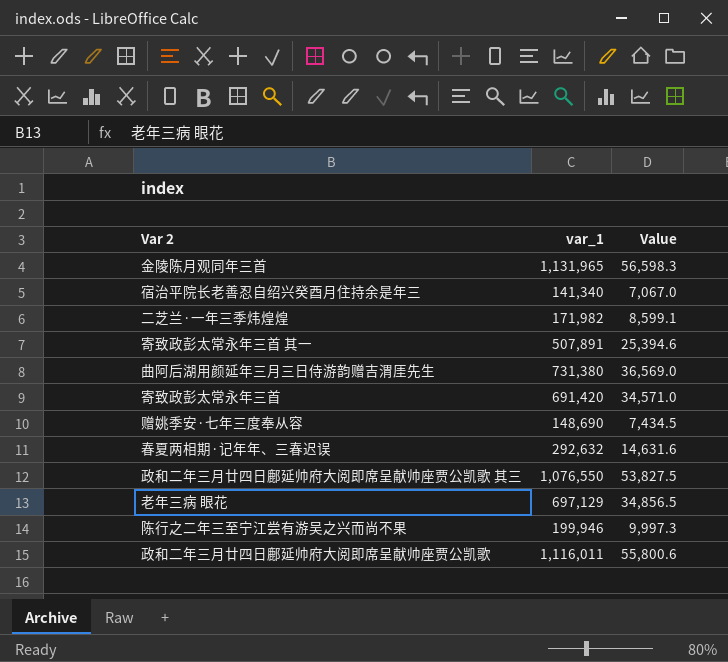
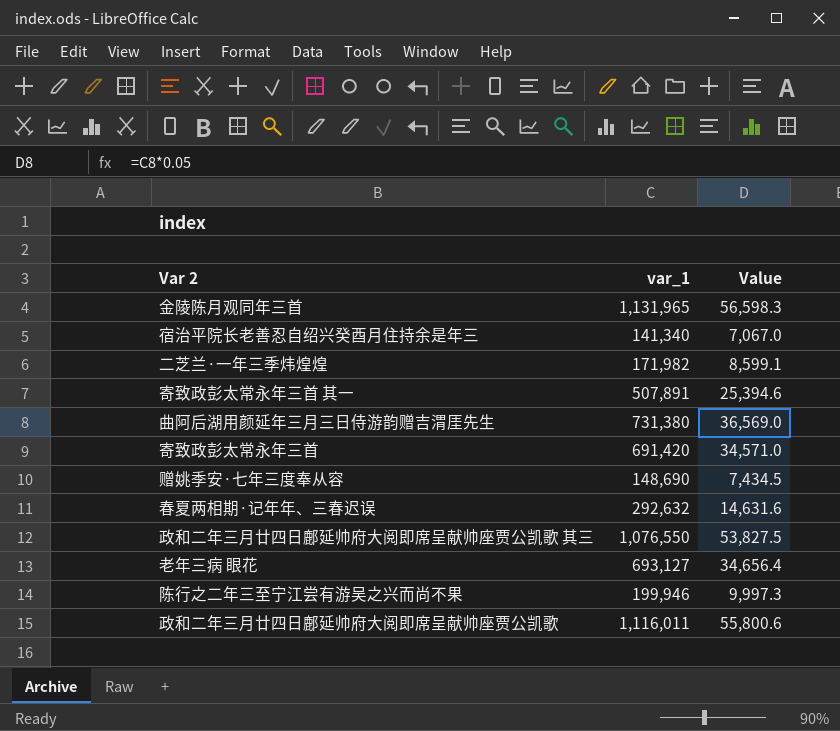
老年三病 眼花 | var_1: 697,129 -> 693,127
老年三病 眼花 | Value: 34,856.5 -> 34,656.4

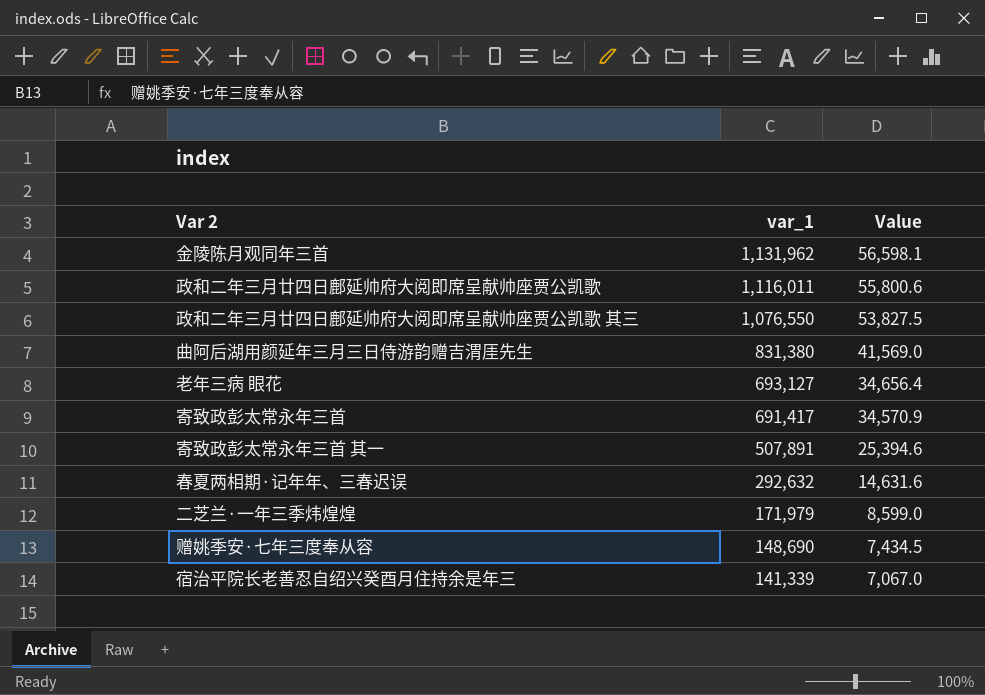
row order: none -> var_1 descending
row 陈行之二年三至宁江尝有游吴之兴而尚不果: 199,946 | 9,997.3 -> none
金陵陈月观同年三首 | var_1: 1,131,965 -> 1,131,962
金陵陈月观同年三首 | Value: 56,598.3 -> 56,598.1
曲阿后湖用颜延年三月三日侍游韵赠吉渭厓先生 | var_1: 731,380 -> 831,380
曲阿后湖用颜延年三月三日侍游韵赠吉渭厓先生 | Value: 36,569.0 -> 41,569.0
寄致政彭太常永年三首 | var_1: 691,420 -> 691,417
寄致政彭太常永年三首 | Value: 34,571.0 -> 34,570.9
二芝兰·一年三季炜煌煌 | var_1: 171,982 -> 171,979
二芝兰·一年三季炜煌煌 | Value: 8,599.1 -> 8,599.0
宿治平院长老善忍自绍兴癸酉月住持余是年三 | var_1: 141,340 -> 141,339

